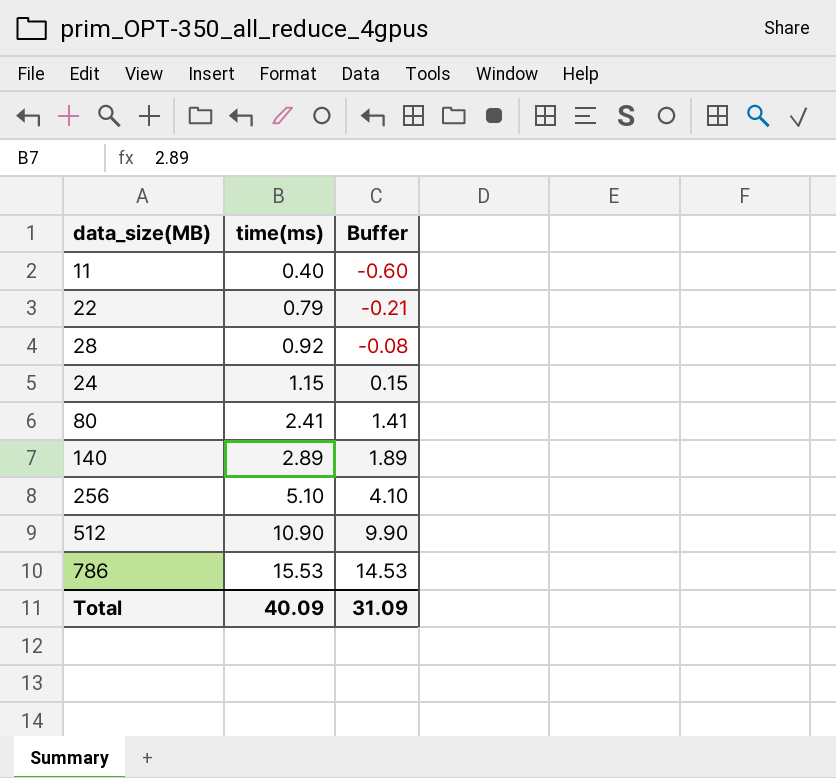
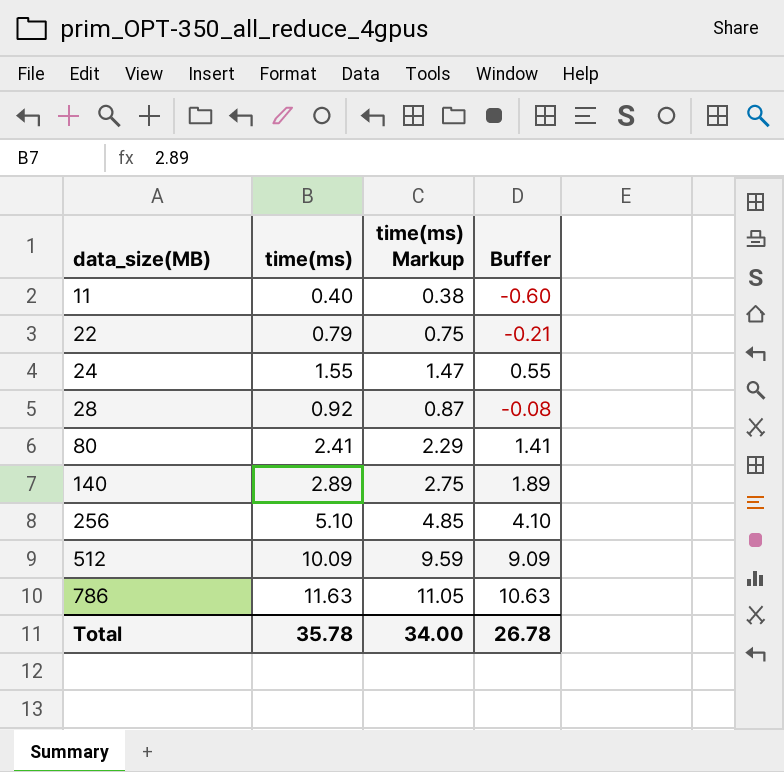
row order: time(ms) ascending -> data_size(MB) ascending
column time(ms) Markup | formula: none -> [time(ms)] * 0.95
24 | time(ms): 1.15 -> 1.55
24 | Buffer: 0.15 -> 0.55
512 | time(ms): 10.90 -> 10.09
512 | Buffer: 9.90 -> 9.09
786 | time(ms): 15.53 -> 11.63
786 | Buffer: 14.53 -> 10.63
Total | time(ms): 40.09 -> 35.78
Total | Buffer: 31.09 -> 26.78

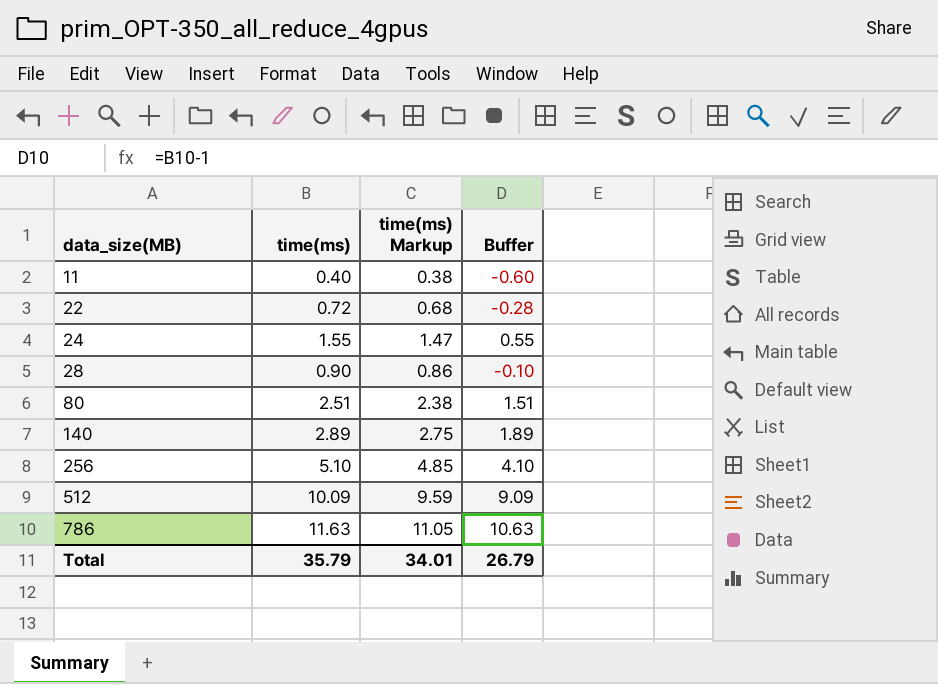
22 | time(ms): 0.79 -> 0.72
22 | time(ms) Markup: 0.75 -> 0.68
22 | Buffer: -0.21 -> -0.28
28 | time(ms): 0.92 -> 0.90
28 | time(ms) Markup: 0.87 -> 0.86
28 | Buffer: -0.08 -> -0.10
80 | time(ms): 2.41 -> 2.51
80 | time(ms) Markup: 2.29 -> 2.38
80 | Buffer: 1.41 -> 1.51
Total | time(ms): 35.78 -> 35.79
Total | time(ms) Markup: 34.00 -> 34.01
Total | Buffer: 26.78 -> 26.79

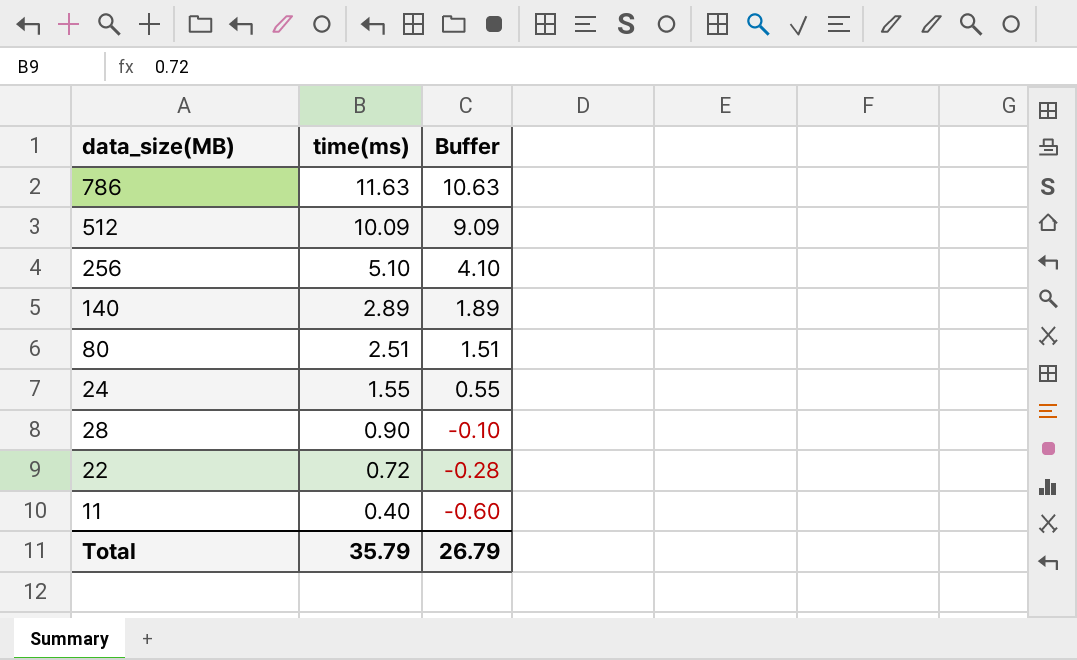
row order: data_size(MB) ascending -> time(ms) descending
column time(ms) Markup | formula: [time(ms)] * 0.95 -> none

